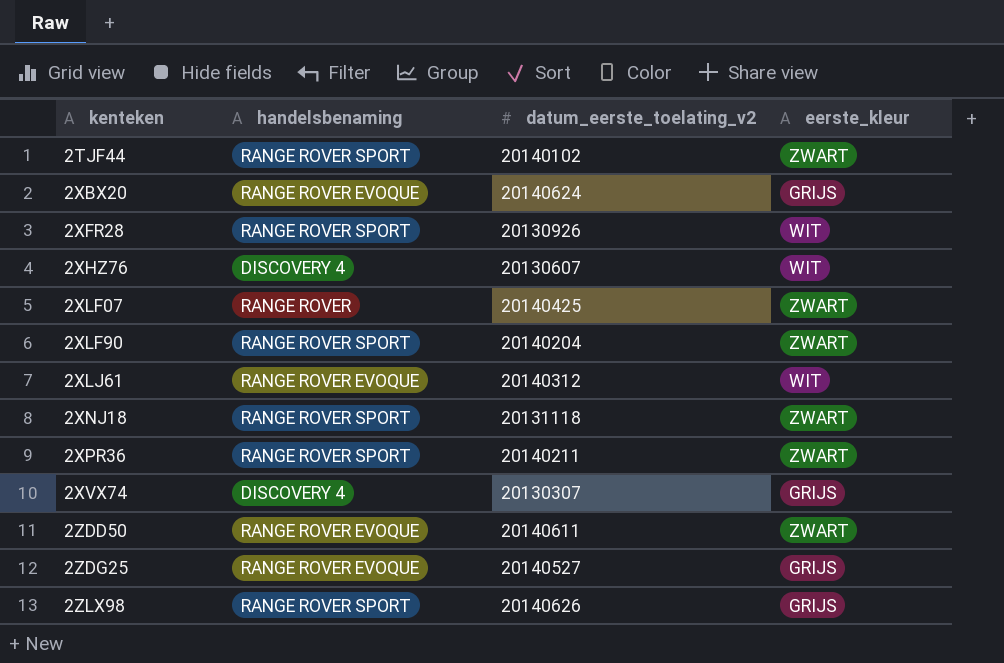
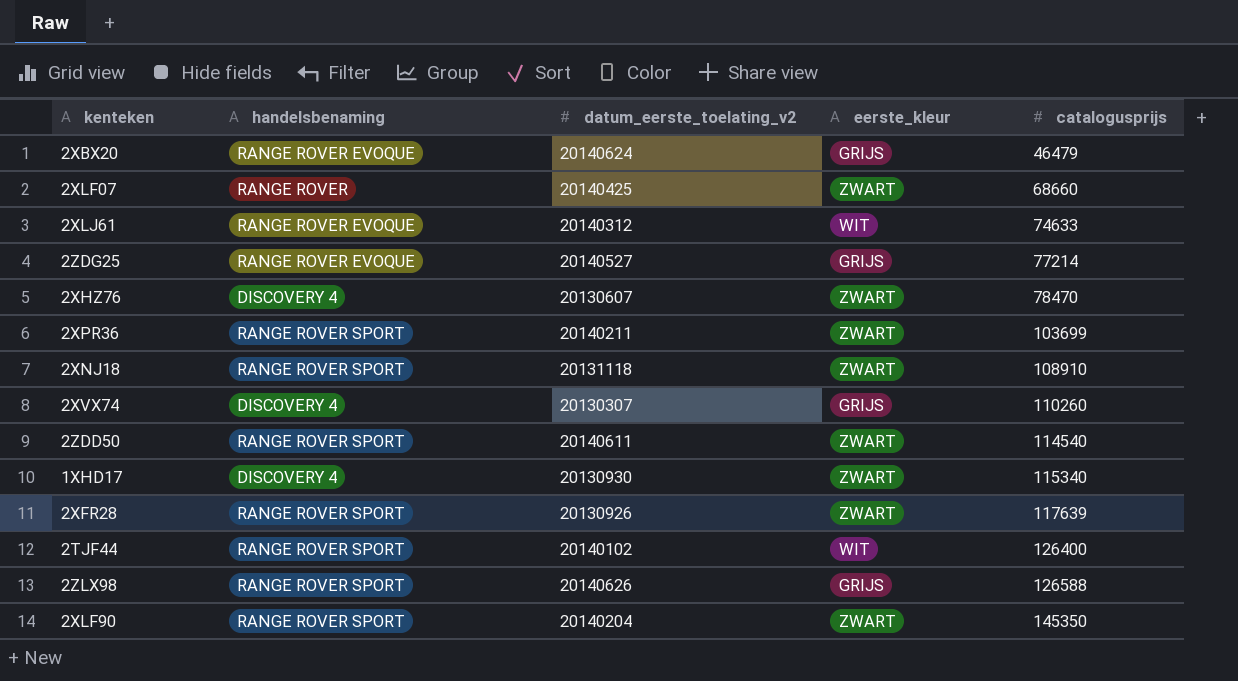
row order: kenteken ascending -> catalogusprijs ascending
column catalogusprijs | position: none -> 5
2XHZ76 | eerste_kleur: WIT -> ZWART
2ZDD50 | handelsbenaming: RANGE ROVER EVOQUE -> RANGE ROVER SPORT
row 1XHD17: none -> DISCOVERY 4 | 20130930 | ZWART | 115340
2XFR28 | eerste_kleur: WIT -> ZWART
2TJF44 | eerste_kleur: ZWART -> WIT

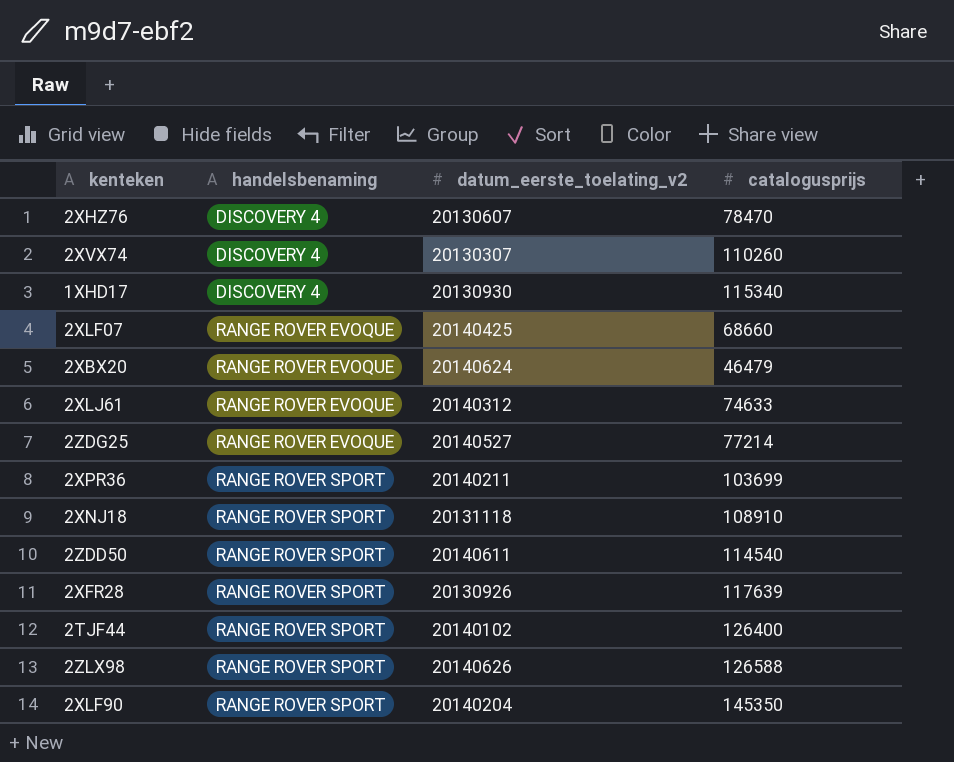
row order: catalogusprijs ascending -> handelsbenaming ascending
column eerste_kleur | position: 4 -> none
2XLF07 | handelsbenaming: RANGE ROVER -> RANGE ROVER EVOQUE

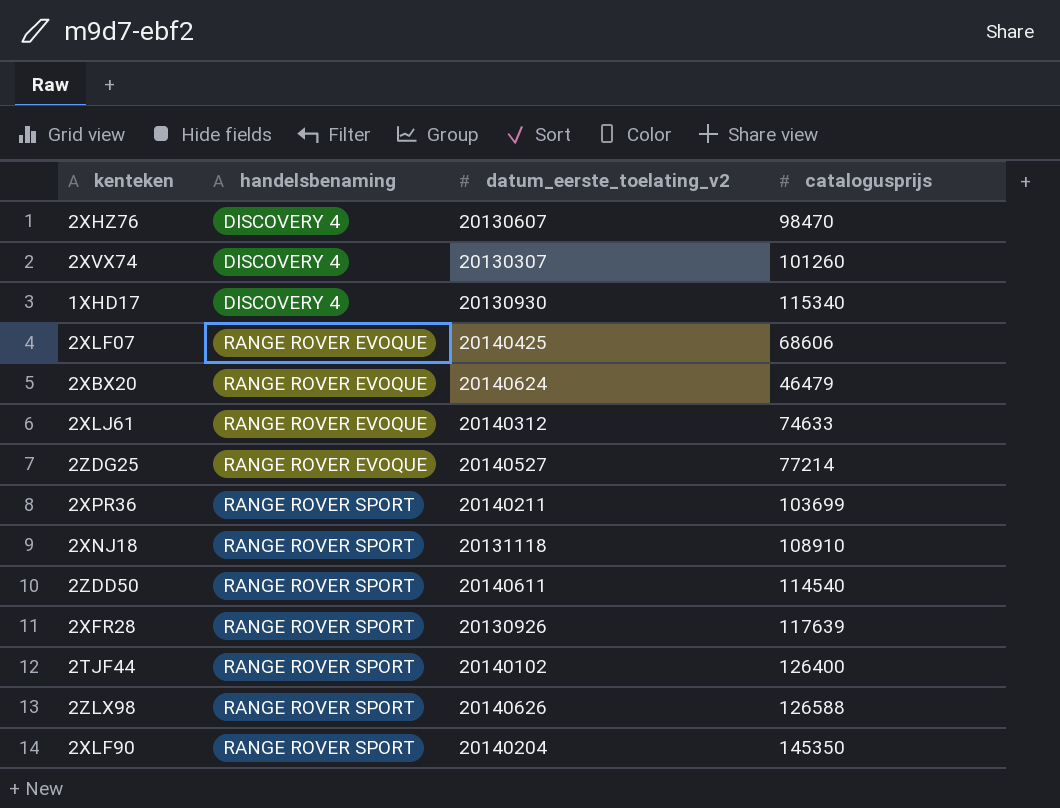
2XHZ76 | catalogusprijs: 78470 -> 98470
2XVX74 | catalogusprijs: 110260 -> 101260
2XLF07 | catalogusprijs: 68660 -> 68606

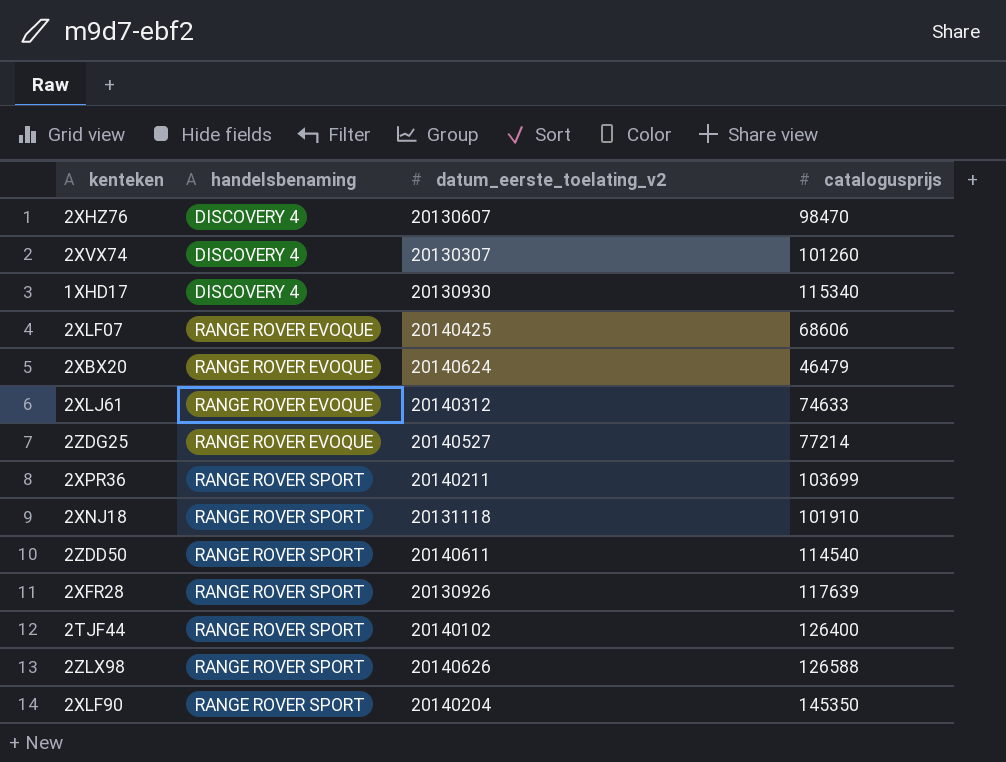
2XNJ18 | catalogusprijs: 108910 -> 101910

